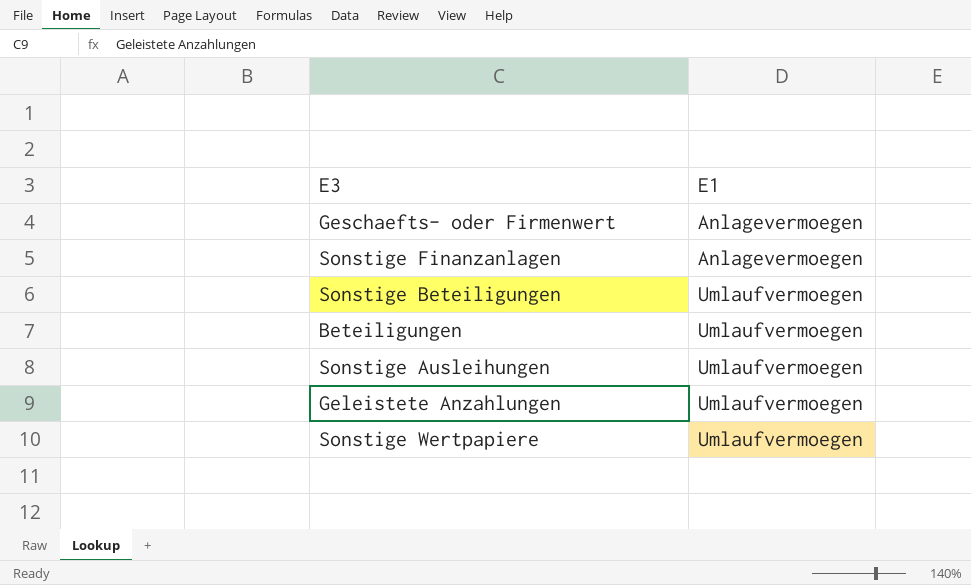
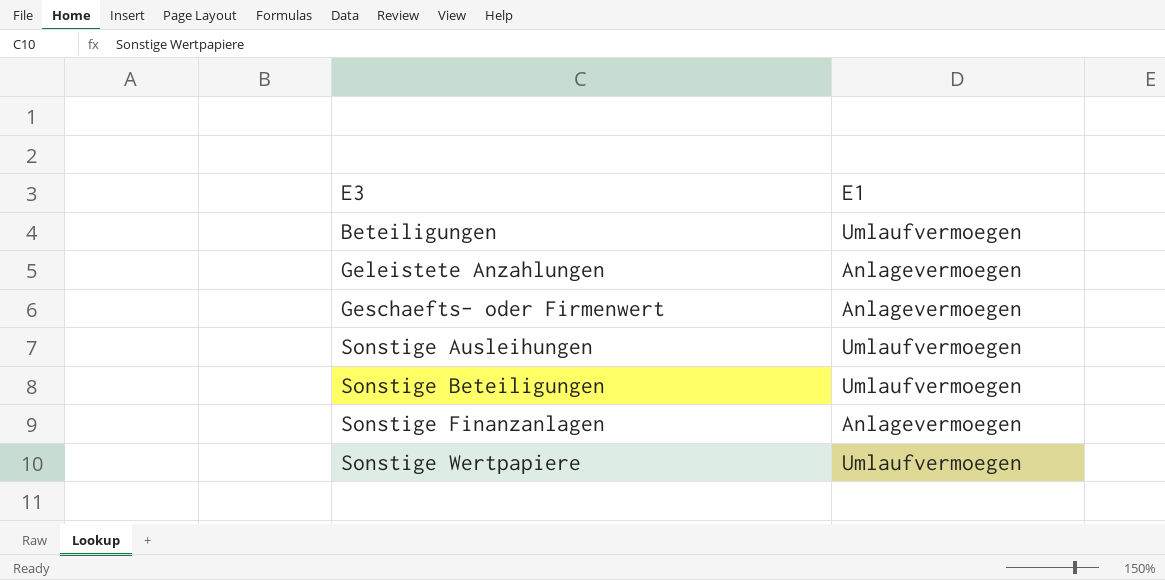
row order: E1 ascending -> E3 ascending
Geleistete Anzahlungen | E1: Umlaufvermoegen -> Anlagevermoegen

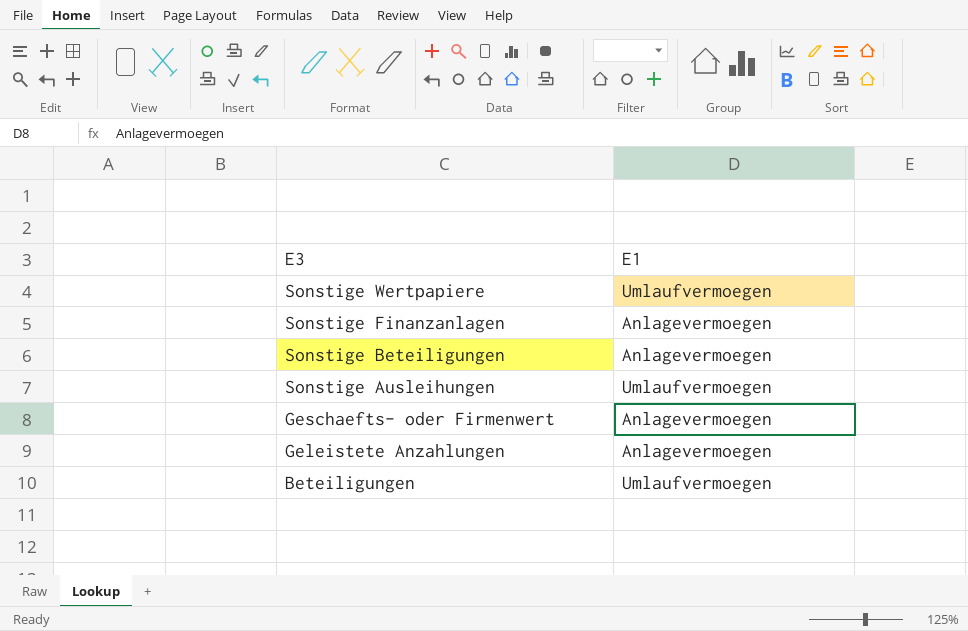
row order: E3 ascending -> E3 descending
Sonstige Beteiligungen | E1: Umlaufvermoegen -> Anlagevermoegen

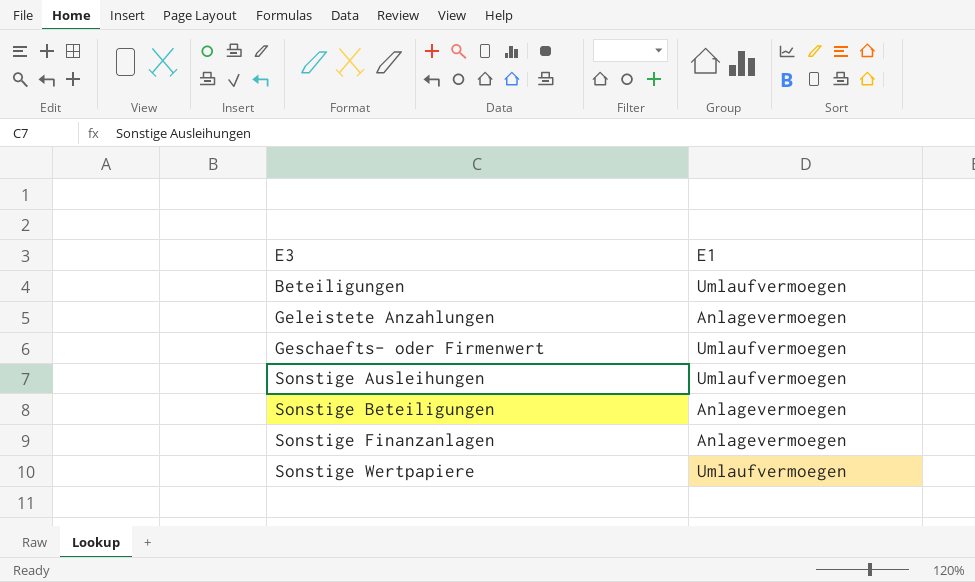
row order: E3 descending -> E3 ascending
Geschaefts- oder Firmenwert | E1: Anlagevermoegen -> Umlaufvermoegen

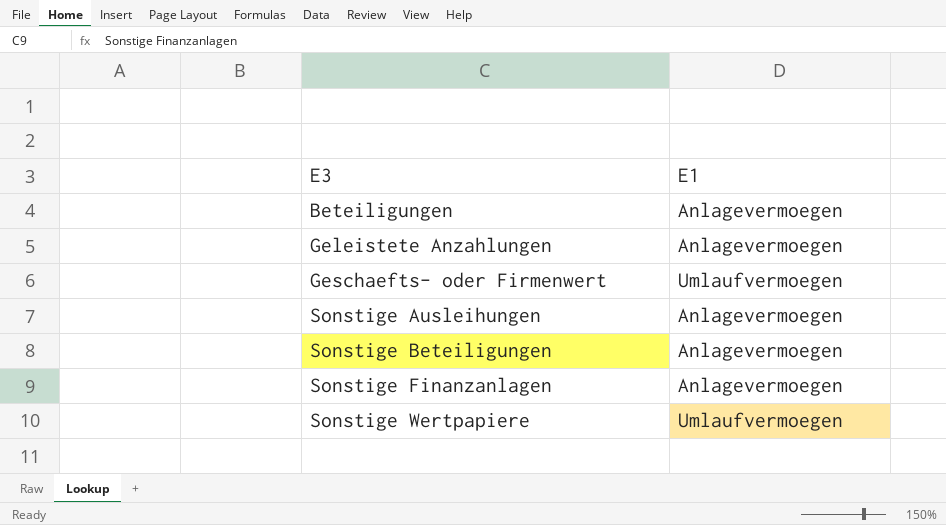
Beteiligungen | E1: Umlaufvermoegen -> Anlagevermoegen
Sonstige Ausleihungen | E1: Umlaufvermoegen -> Anlagevermoegen

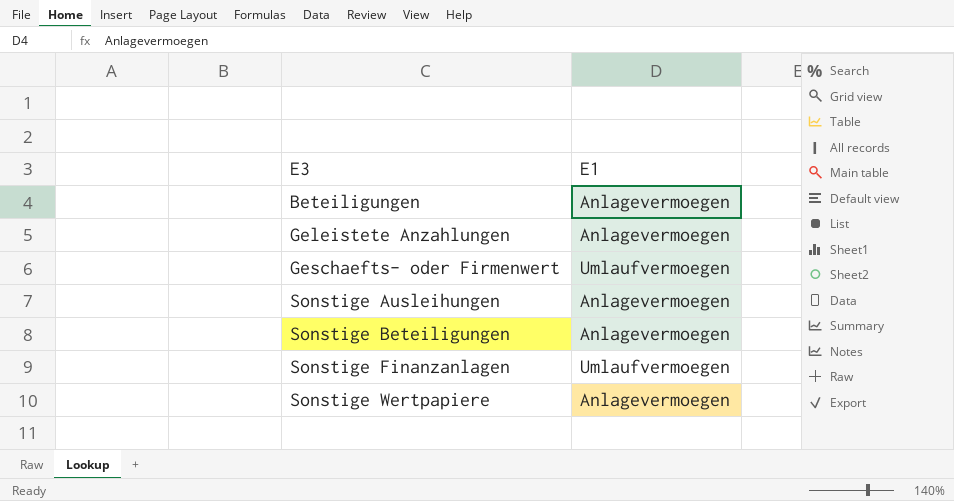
Sonstige Finanzanlagen | E1: Anlagevermoegen -> Umlaufvermoegen
Sonstige Wertpapiere | E1: Umlaufvermoegen -> Anlagevermoegen

